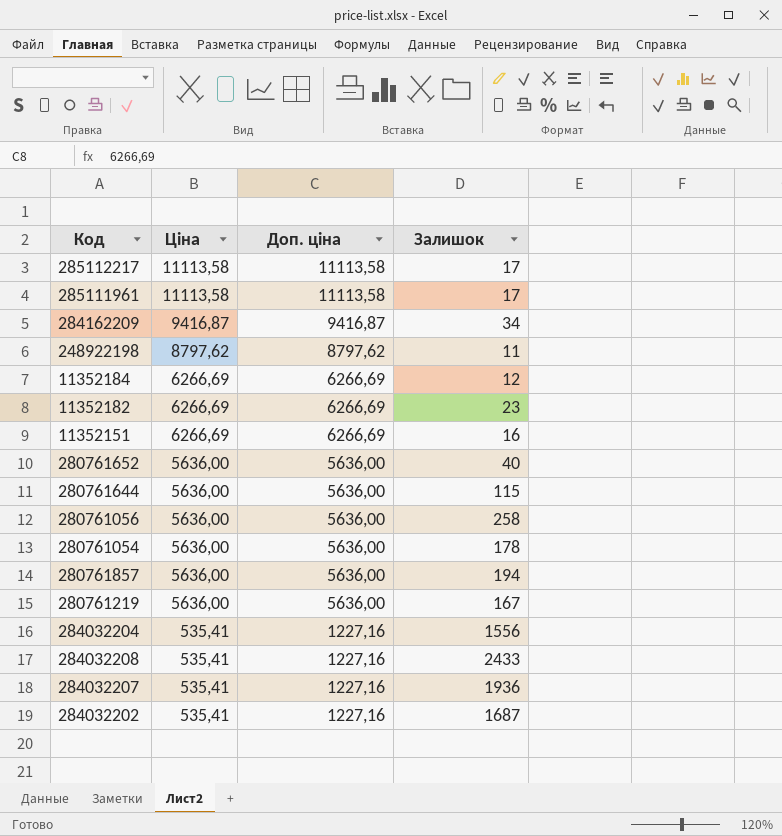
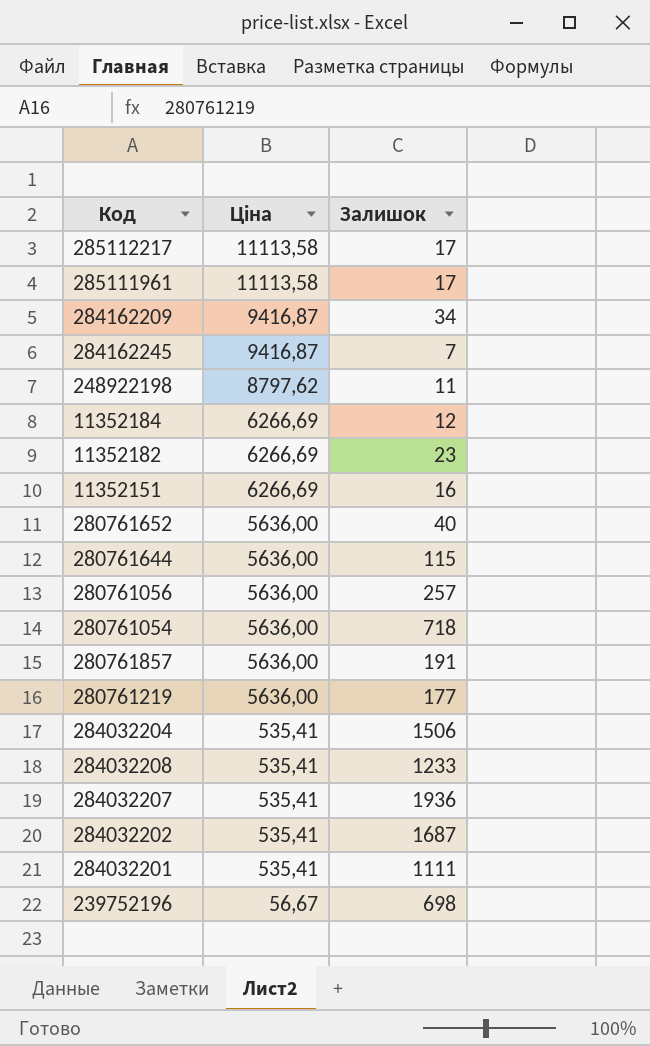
column Доп. ціна | position: 3 -> none
row 284162245: none -> 9416,87 | 7
280761056 | Залишок: 258 -> 257
280761054 | Залишок: 178 -> 718
280761857 | Залишок: 194 -> 191
280761219 | Залишок: 167 -> 177
284032204 | Залишок: 1556 -> 1506
284032208 | Залишок: 2433 -> 1233
row 284032201: none -> 535,41 | 1111
row 239752196: none -> 56,67 | 698

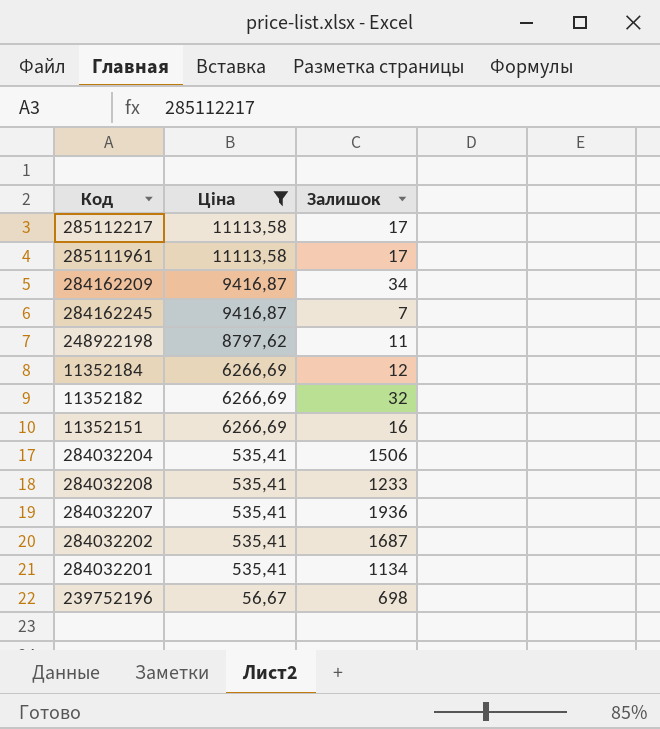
filter: none -> Ціна != 5636,00
11352182 | Залишок: 23 -> 32
284032201 | Залишок: 1111 -> 1134

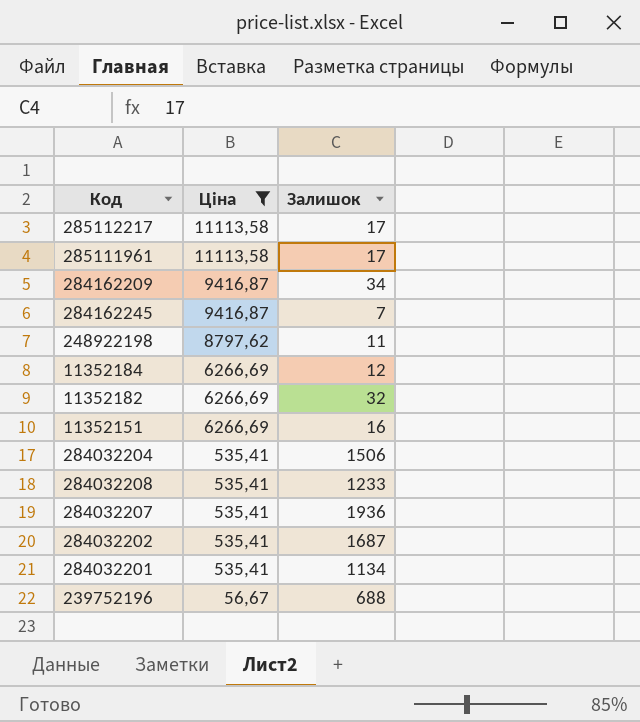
239752196 | Залишок: 698 -> 688

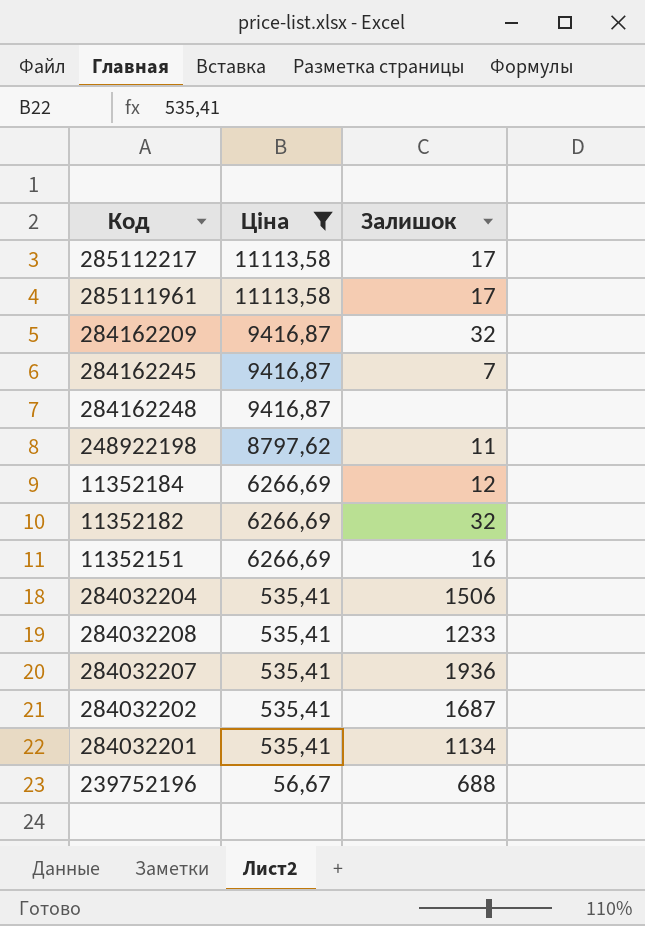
284162209 | Залишок: 34 -> 32
row 284162248: none -> 9416,87 | none

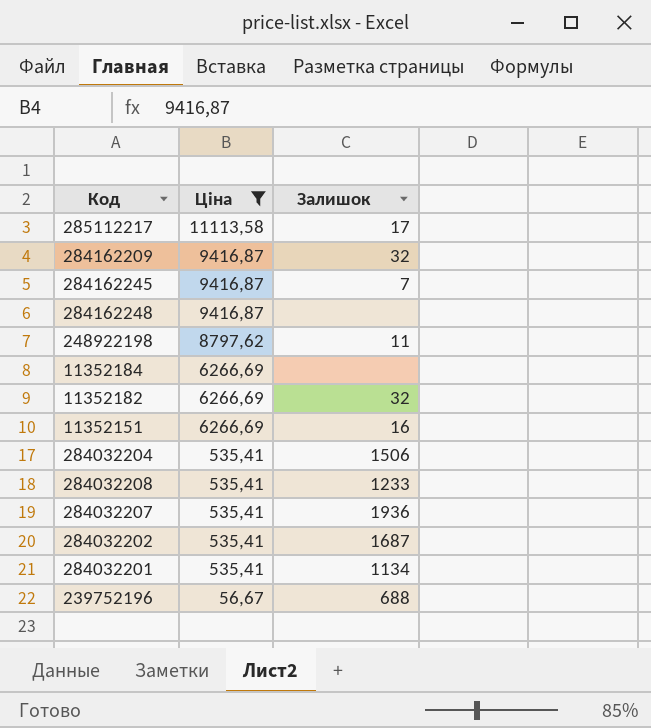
row 285111961: 11113,58 | 17 -> none
11352184 | Залишок: 12 -> none

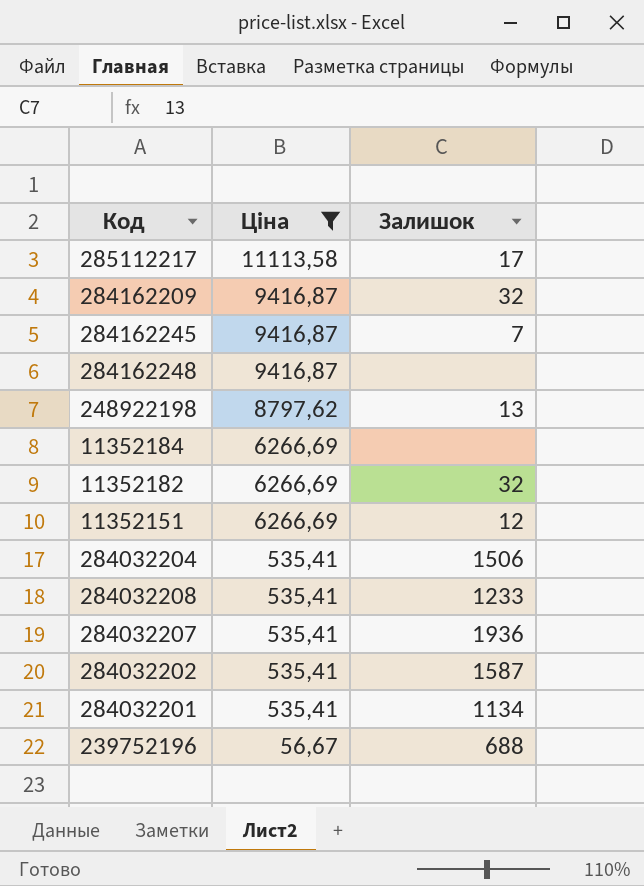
248922198 | Залишок: 11 -> 13
11352151 | Залишок: 16 -> 12
284032202 | Залишок: 1687 -> 1587

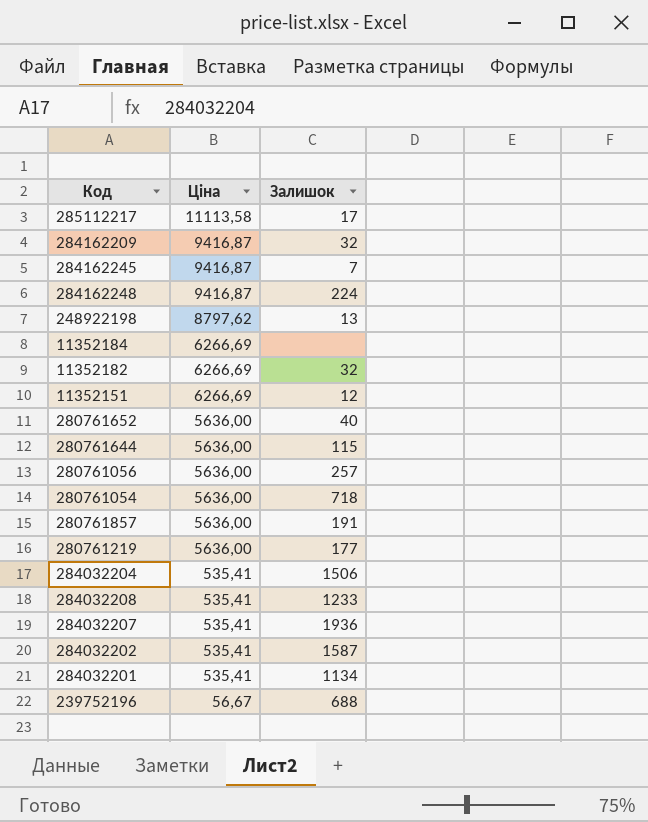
filter: Ціна != 5636,00 -> none
284162248 | Залишок: none -> 224

